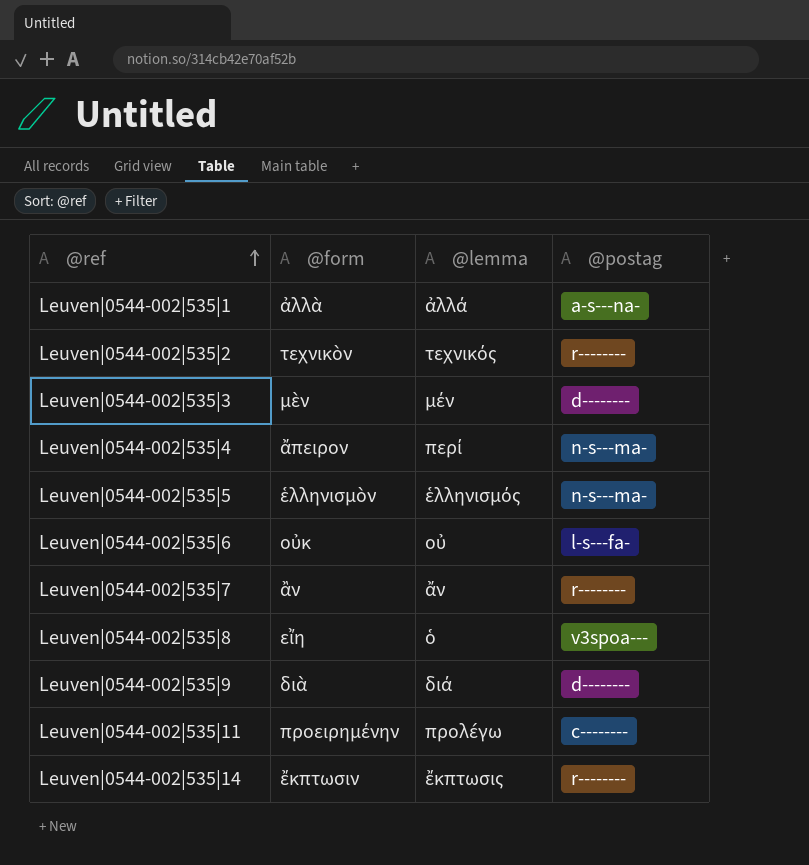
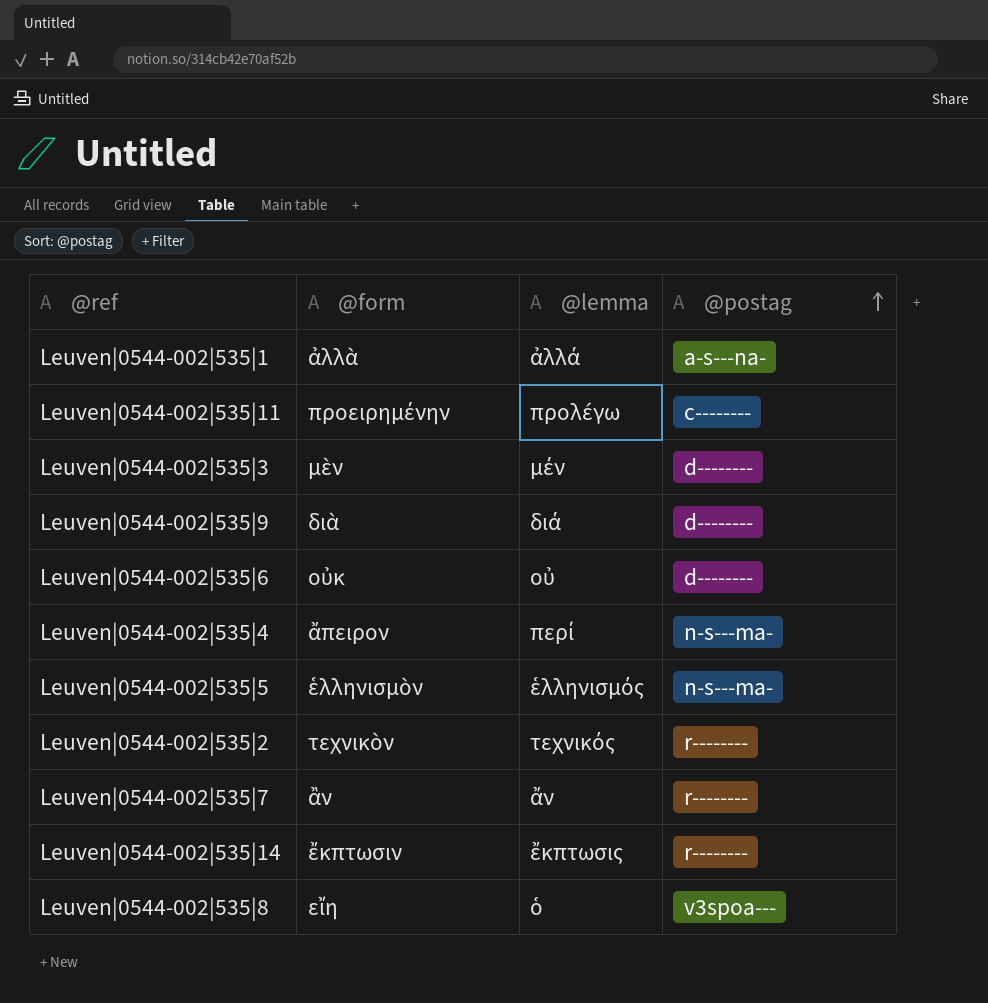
row order: @ref ascending -> @postag ascending
Leuven|0544-002|535|6 | @postag: l-s---fa- -> d--------

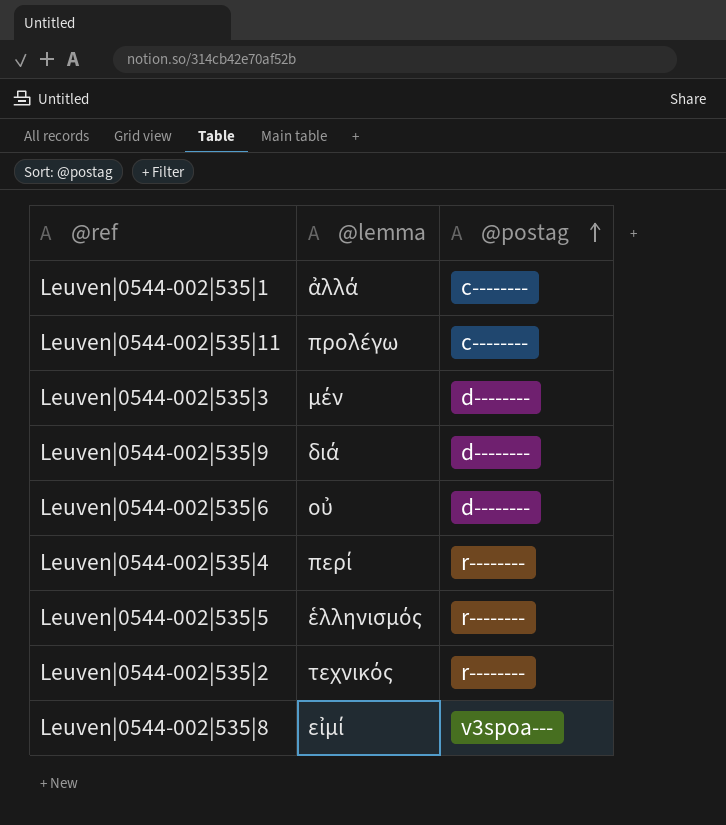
column @form | position: 2 -> none
row Leuven|0544-002|535|7: ἂν | ἄν | r-------- -> none
row Leuven|0544-002|535|14: ἔκπτωσιν | ἔκπτωσις | r-------- -> none
Leuven|0544-002|535|1 | @postag: a-s---na- -> c--------
Leuven|0544-002|535|4 | @postag: n-s---ma- -> r--------
Leuven|0544-002|535|5 | @postag: n-s---ma- -> r--------
Leuven|0544-002|535|8 | @lemma: ὁ -> εἰμί

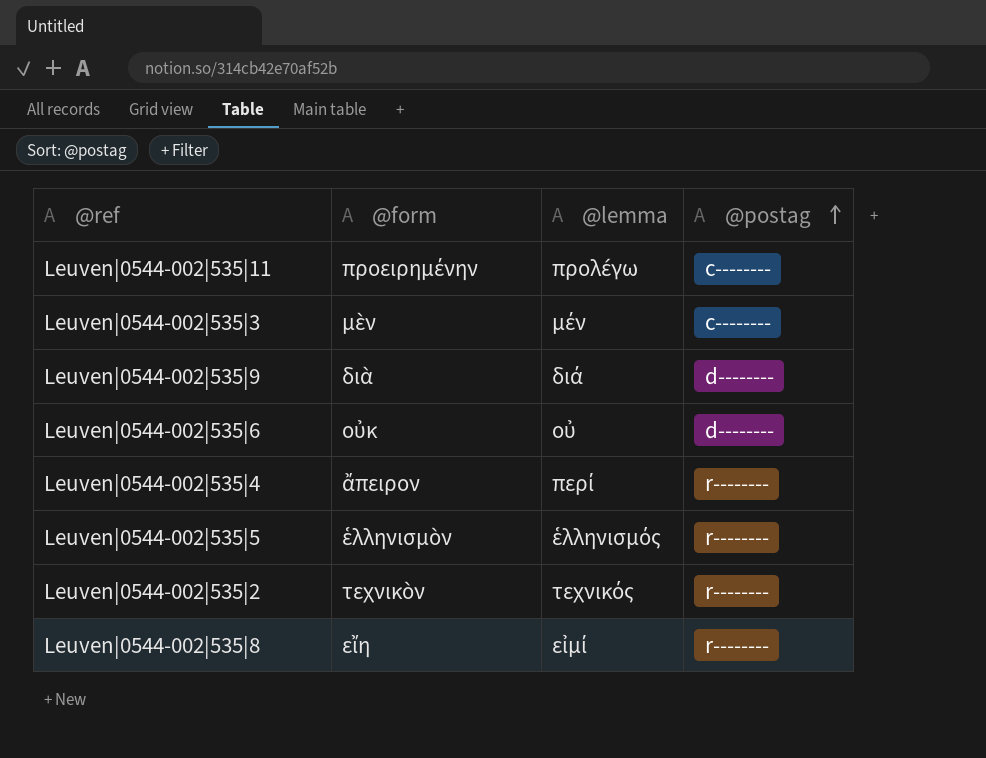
column @form | position: none -> 2
row Leuven|0544-002|535|1: ἀλλά | c-------- -> none
Leuven|0544-002|535|3 | @postag: d-------- -> c--------
Leuven|0544-002|535|8 | @postag: v3spoa--- -> r--------

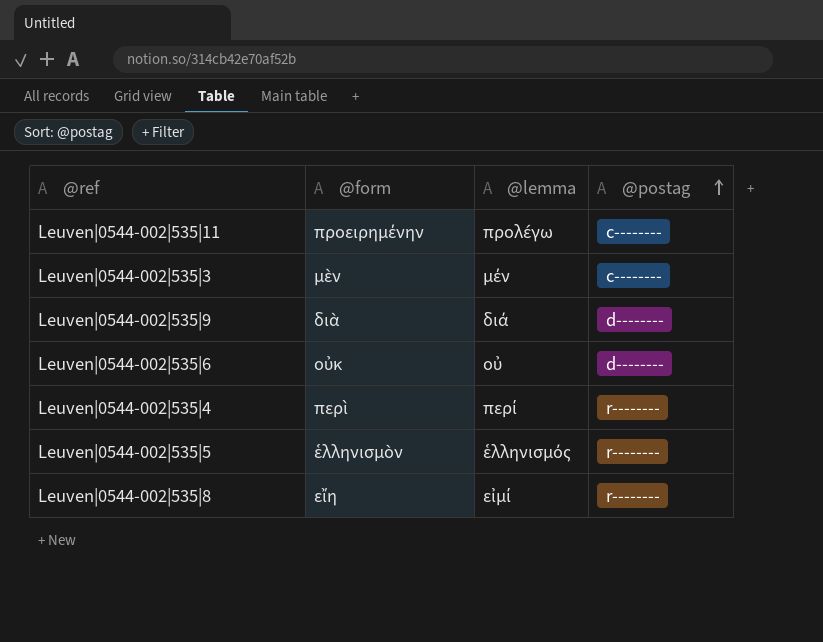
row Leuven|0544-002|535|2: τεχνικὸν | τεχνικός | r-------- -> none
Leuven|0544-002|535|4 | @form: ἄπειρον -> περὶ

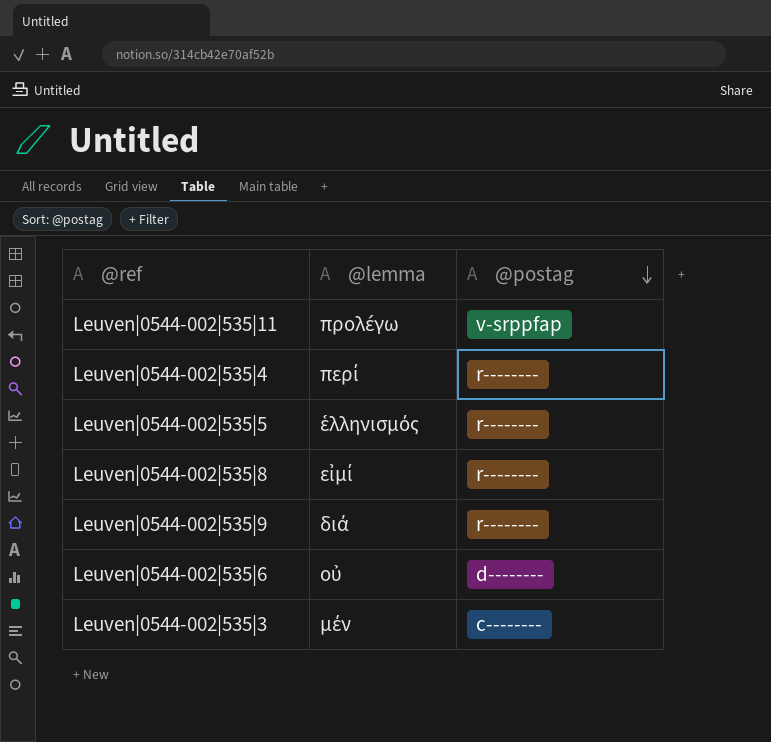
row order: @postag ascending -> @postag descending
column @form | position: 2 -> none
Leuven|0544-002|535|11 | @postag: c-------- -> v-srppfap
Leuven|0544-002|535|9 | @postag: d-------- -> r--------

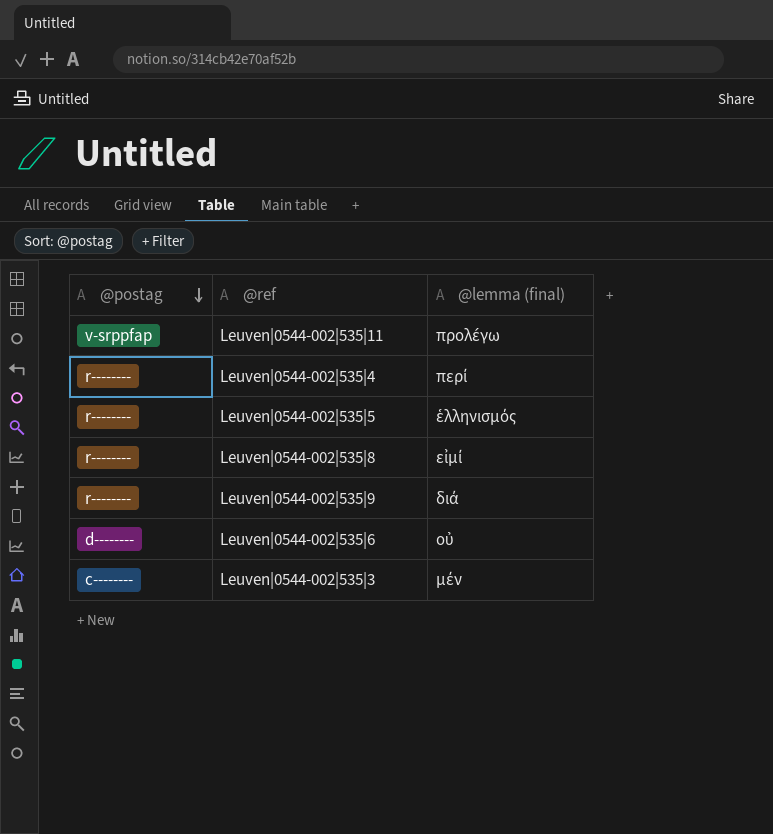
column @postag | position: 3 -> 1
column name: @lemma -> @lemma (final)

